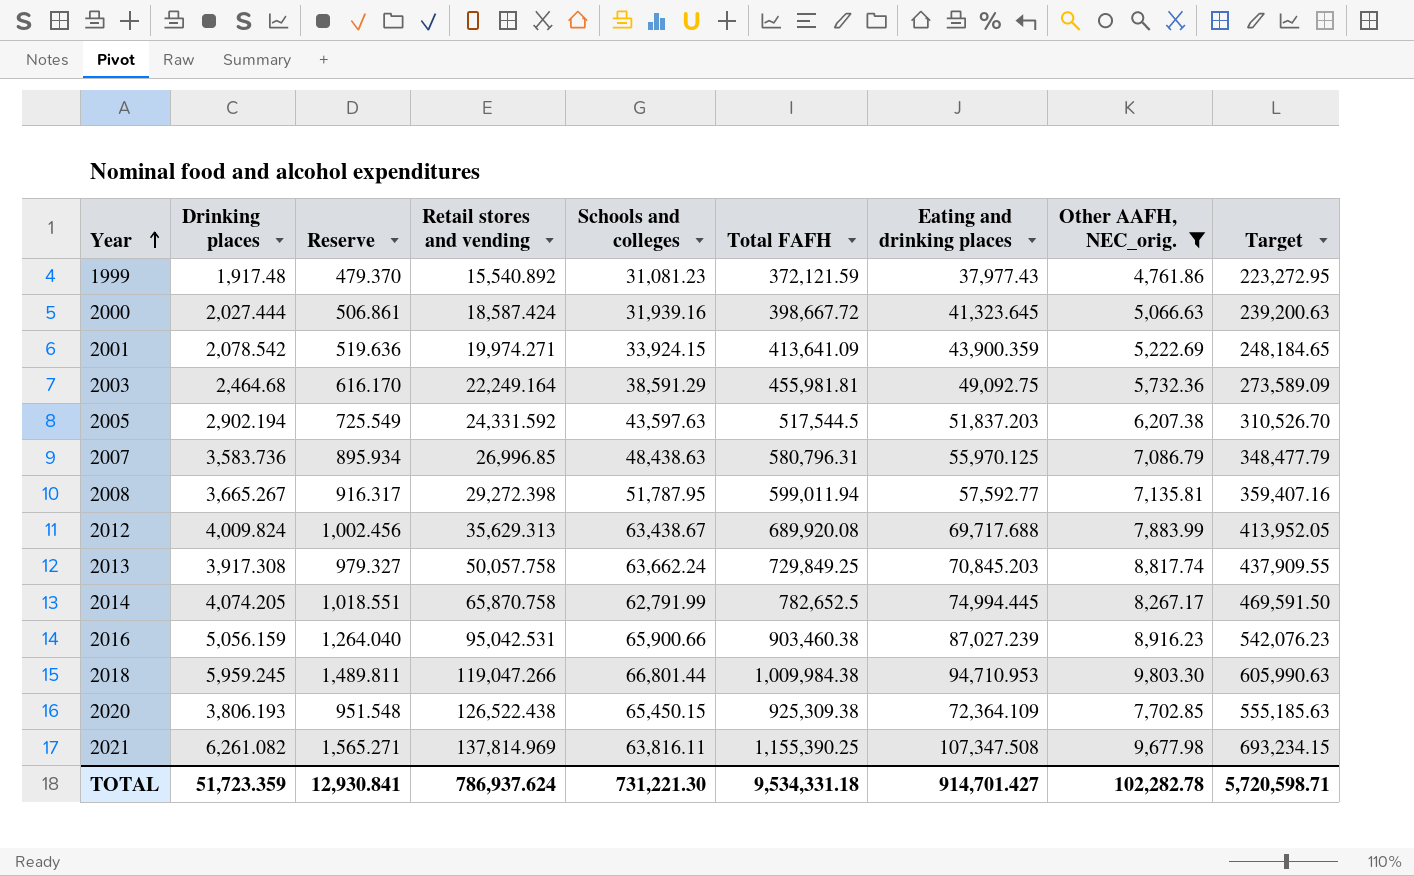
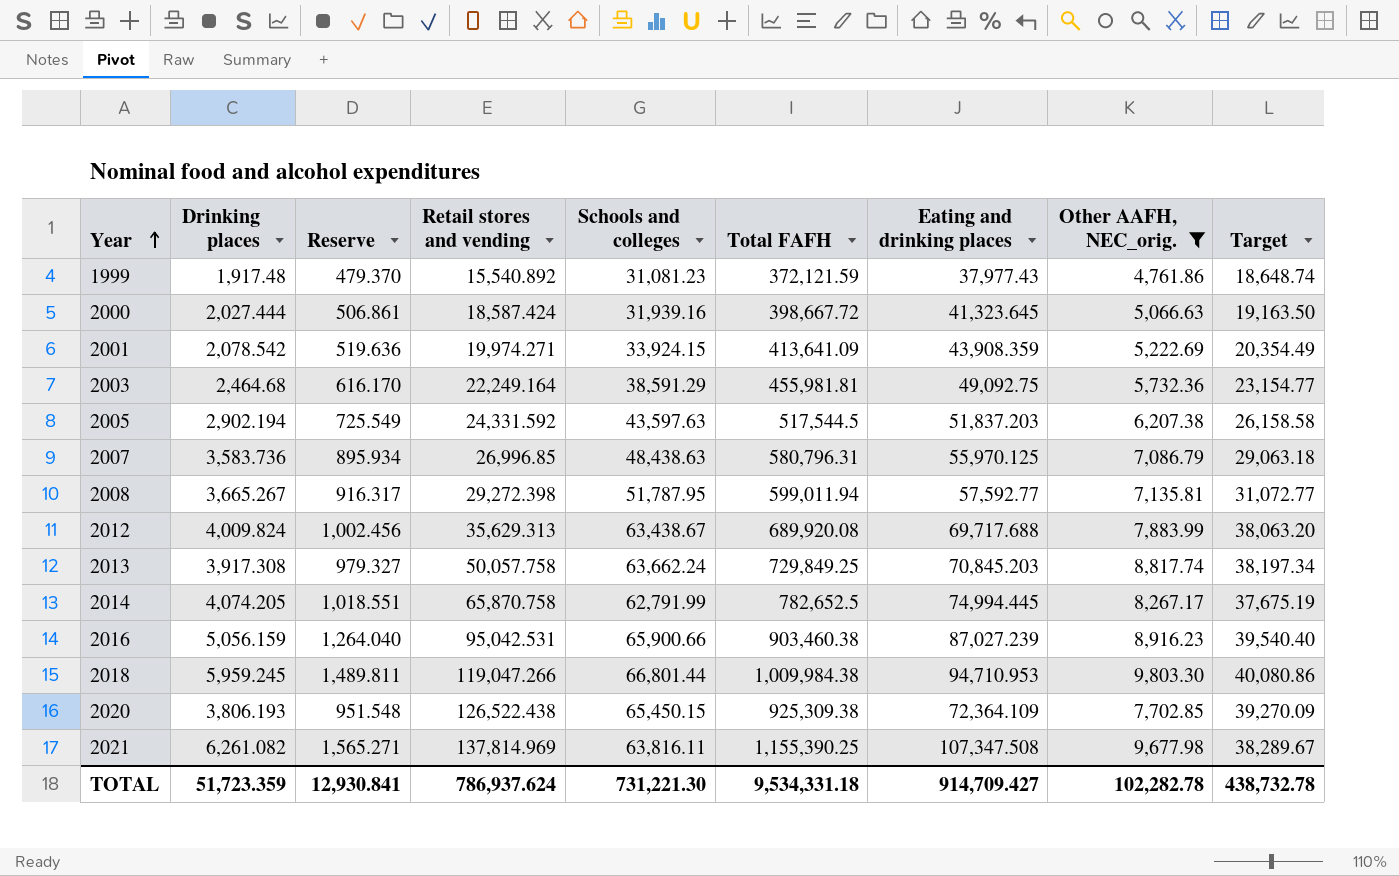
column Target | formula: [Total FAFH] * 0.6 -> [Schools and colleges] * 0.6
2001 | Eating and drinking places: 43,900.359 -> 43,908.359
TOTAL | Eating and drinking places: 914,701.427 -> 914,709.427
TOTAL | Target: 5,720,598.71 -> 438,732.78

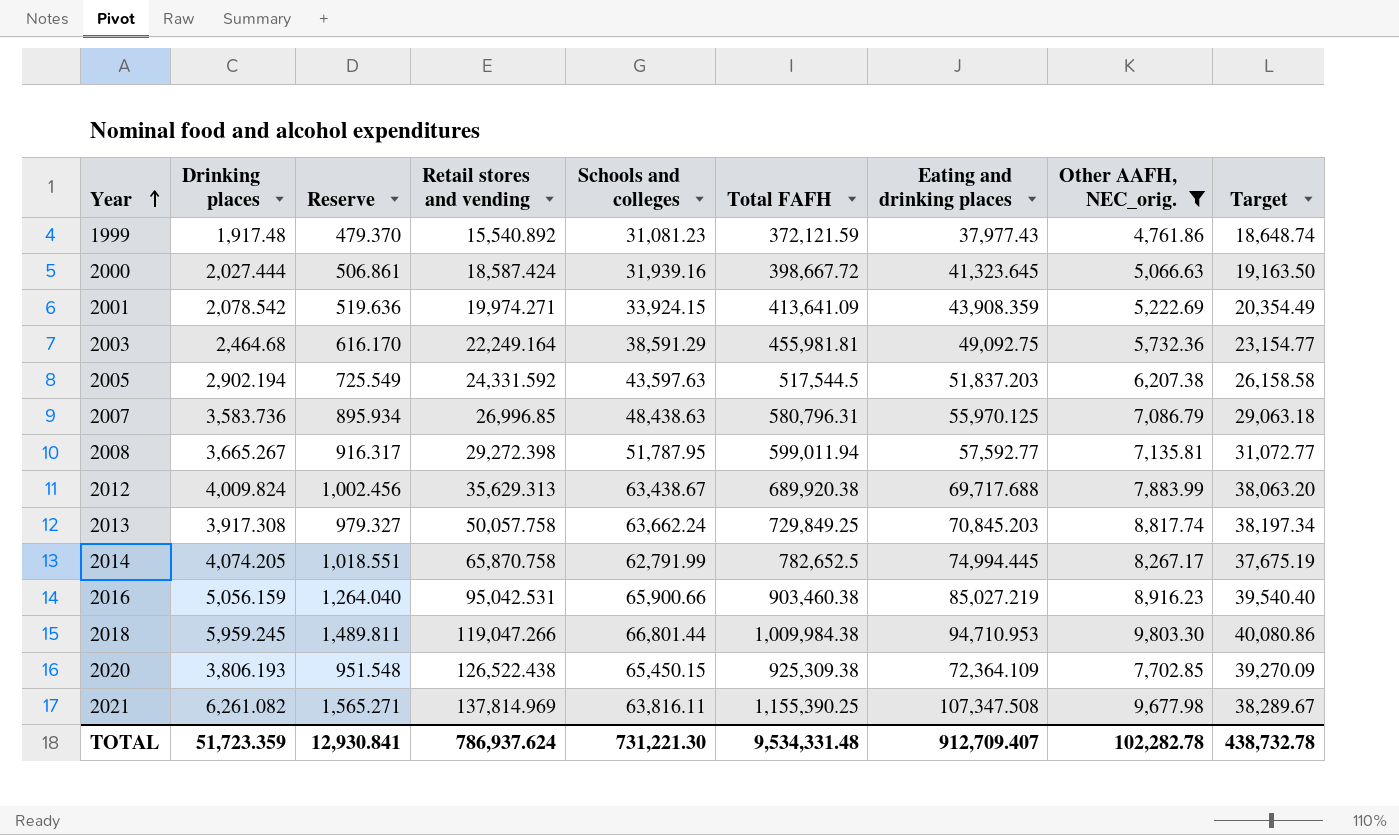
2012 | Total FAFH: 689,920.08 -> 689,920.38
2016 | Eating and drinking places: 87,027.239 -> 85,027.219
TOTAL | Total FAFH: 9,534,331.18 -> 9,534,331.48
TOTAL | Eating and drinking places: 914,709.427 -> 912,709.407

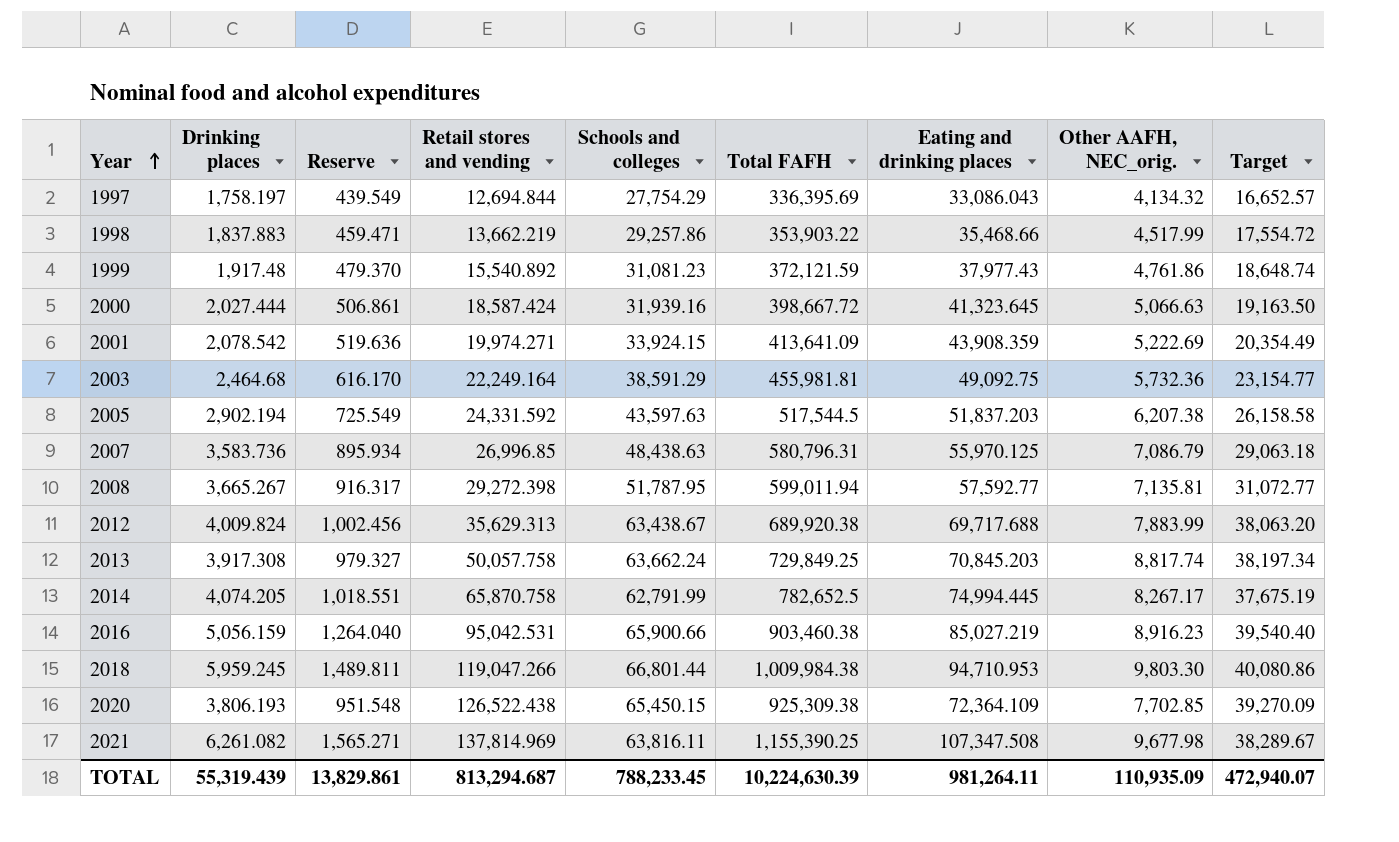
filter: Other AAFH, NEC_orig. >= 4,761.86 -> none
TOTAL | Drinking places: 51,723.359 -> 55,319.439
TOTAL | Reserve: 12,930.841 -> 13,829.861
TOTAL | Retail stores and vending: 786,937.624 -> 813,294.687
TOTAL | Schools and colleges: 731,221.30 -> 788,233.45
TOTAL | Total FAFH: 9,534,331.48 -> 10,224,630.39
TOTAL | Eating and drinking places: 912,709.407 -> 981,264.11
TOTAL | Other AAFH, NEC_orig.: 102,282.78 -> 110,935.09
TOTAL | Target: 438,732.78 -> 472,940.07

